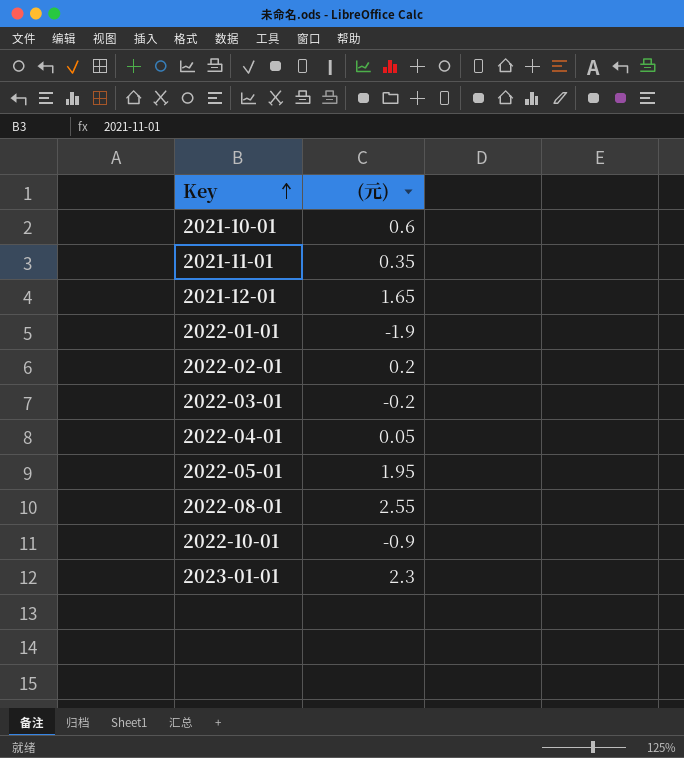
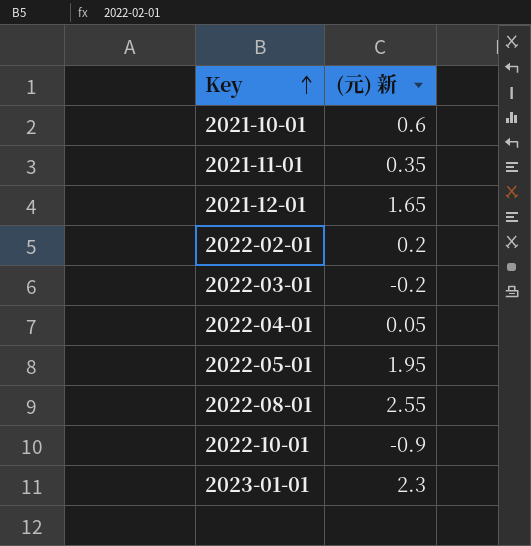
column name: (元) -> (元) 新
row 2022-01-01: -1.9 -> none

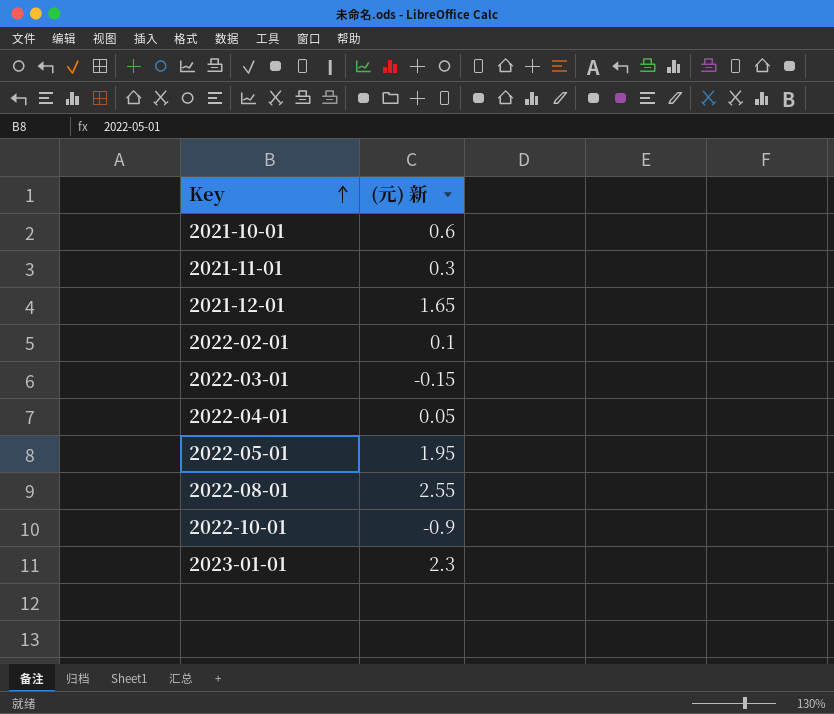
2021-11-01 | (元) 新: 0.35 -> 0.3
2022-02-01 | (元) 新: 0.2 -> 0.1
2022-03-01 | (元) 新: -0.2 -> -0.15

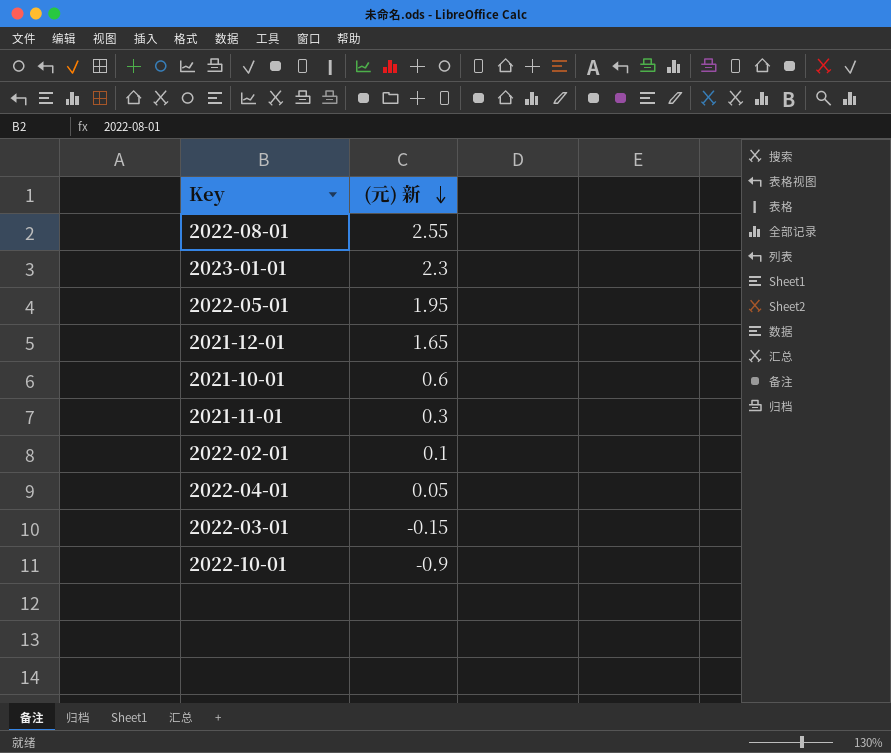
row order: Key ascending -> (元) 新 descending

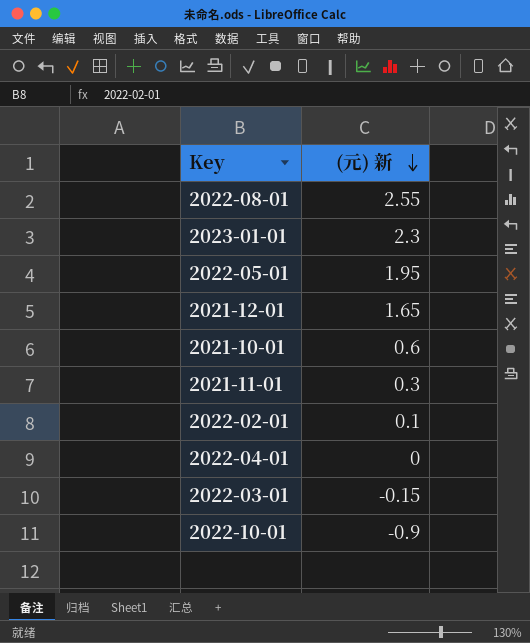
2022-04-01 | (元) 新: 0.05 -> 0

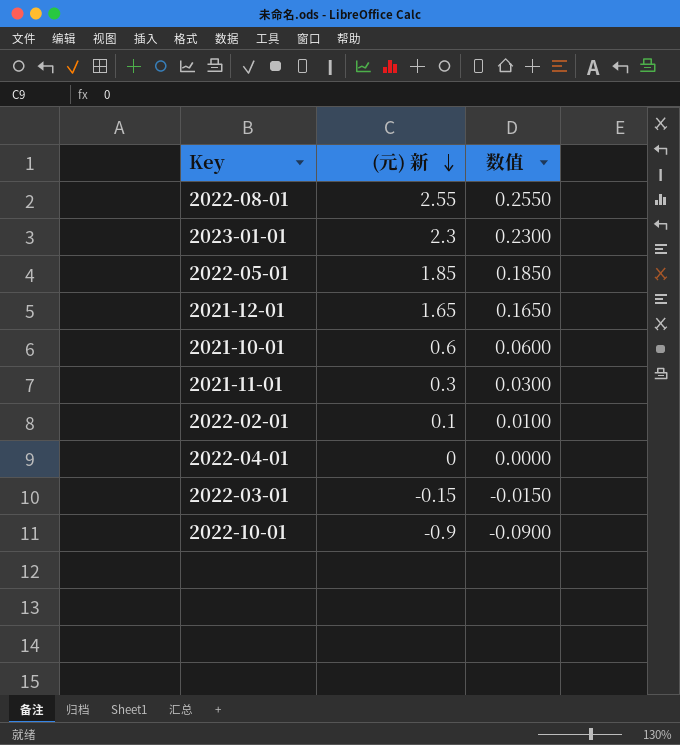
column 数值 | formula: none -> [(元) 新] * 0.1
2022-05-01 | (元) 新: 1.95 -> 1.85

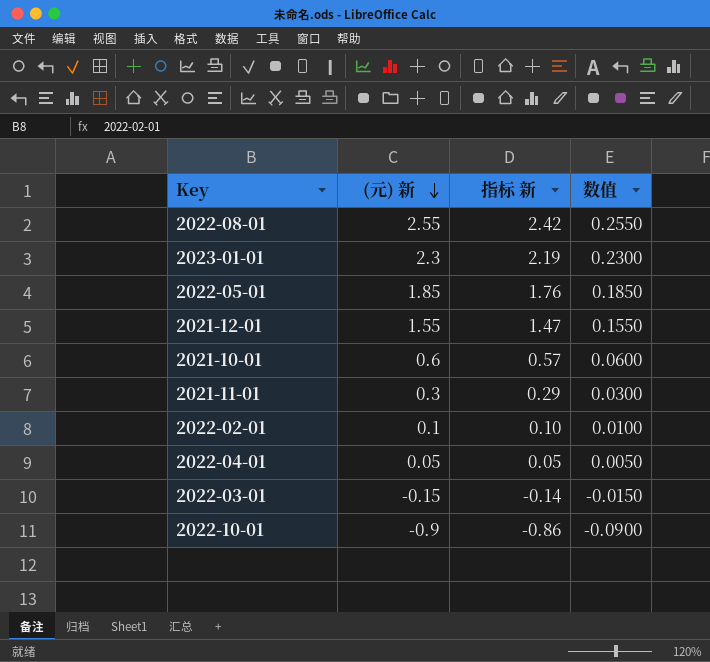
column 指标 新 | formula: none -> [(元) 新] * 0.95
2021-12-01 | (元) 新: 1.65 -> 1.55
2021-12-01 | 数值: 0.1650 -> 0.1550
2022-04-01 | (元) 新: 0 -> 0.05
2022-04-01 | 数值: 0.0000 -> 0.0050

